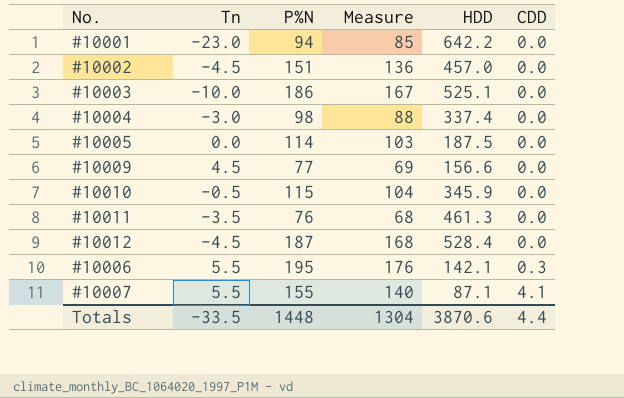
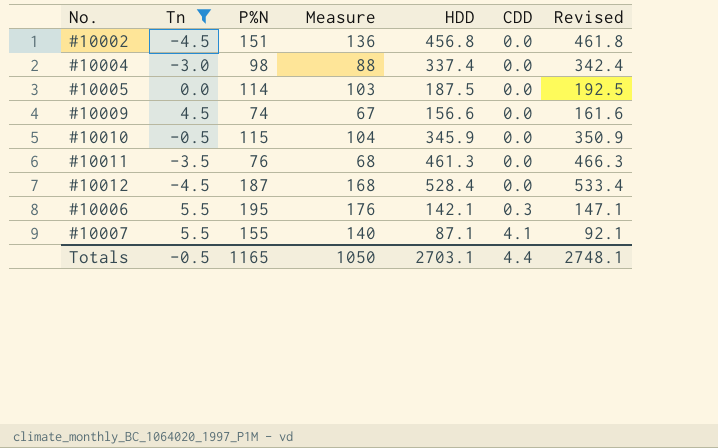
filter: none -> Tn >= -4.5
column Revised | formula: none -> [HDD] + 5
#10002 | HDD: 457.0 -> 456.8
#10009 | P%N: 77 -> 74
#10009 | Measure: 69 -> 67
Totals | Tn: -33.5 -> -0.5
Totals | P%N: 1448 -> 1165
Totals | Measure: 1304 -> 1050
Totals | HDD: 3870.6 -> 2703.1

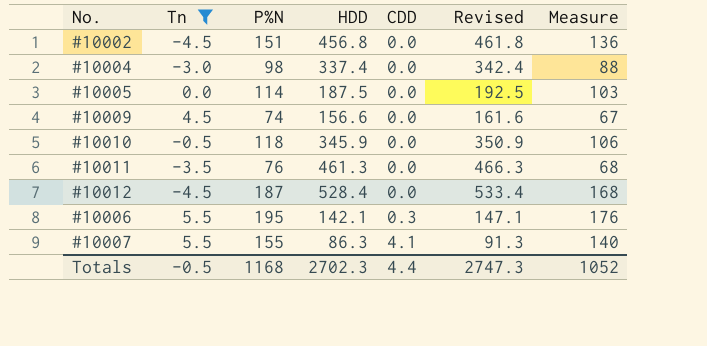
column Measure | position: 4 -> 7
#10010 | P%N: 115 -> 118
#10010 | Measure: 104 -> 106
#10007 | HDD: 87.1 -> 86.3
#10007 | Revised: 92.1 -> 91.3
Totals | P%N: 1165 -> 1168
Totals | HDD: 2703.1 -> 2702.3
Totals | Revised: 2748.1 -> 2747.3
Totals | Measure: 1050 -> 1052

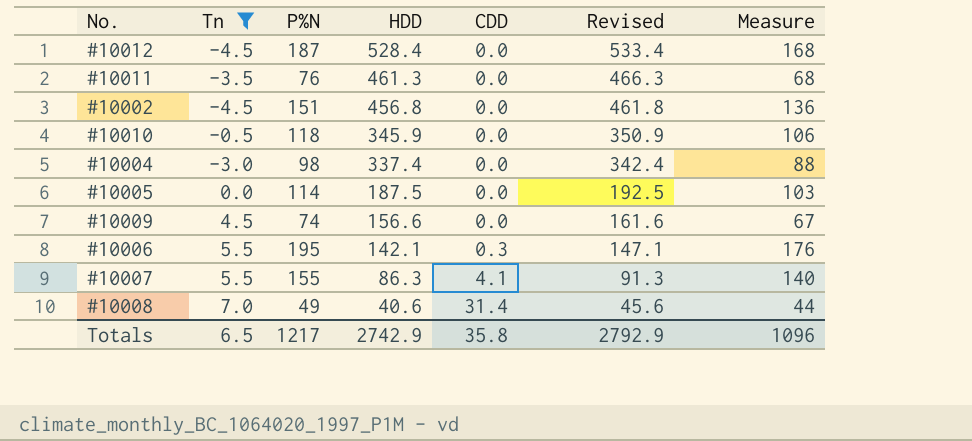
row order: CDD ascending -> HDD descending
row #10008: none -> 7.0 | 49 | 40.6 | 31.4 | 45.6 | 44
Totals | Tn: -0.5 -> 6.5
Totals | P%N: 1168 -> 1217
Totals | HDD: 2702.3 -> 2742.9
Totals | CDD: 4.4 -> 35.8
Totals | Revised: 2747.3 -> 2792.9
Totals | Measure: 1052 -> 1096

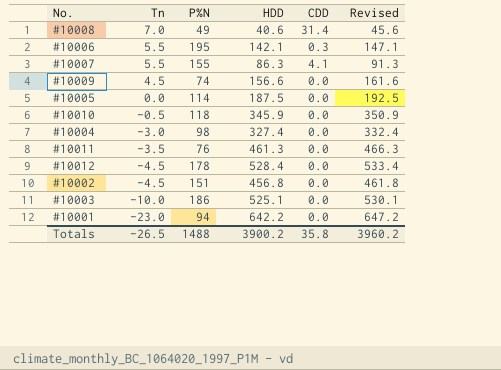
filter: Tn >= -4.5 -> none
row order: HDD descending -> Tn descending
column Measure | formula: [P%N] * 0.9 -> none
#10004 | HDD: 337.4 -> 327.4
#10004 | Revised: 342.4 -> 332.4
#10012 | P%N: 187 -> 178
Totals | Tn: 6.5 -> -26.5
Totals | P%N: 1217 -> 1488
Totals | HDD: 2742.9 -> 3900.2
Totals | Revised: 2792.9 -> 3960.2

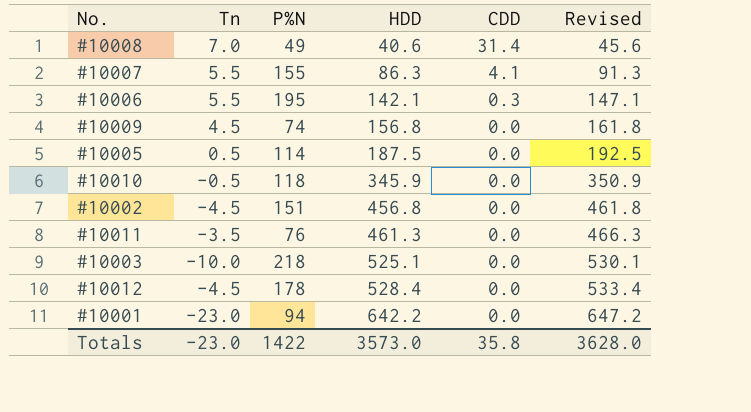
row order: Tn descending -> HDD ascending
row #10004: -3.0 | 98 | 327.4 | 0.0 | 332.4 -> none
#10009 | HDD: 156.6 -> 156.8
#10009 | Revised: 161.6 -> 161.8
#10005 | Tn: 0.0 -> 0.5
#10003 | P%N: 186 -> 218
Totals | Tn: -26.5 -> -23.0
Totals | P%N: 1488 -> 1422
Totals | HDD: 3900.2 -> 3573.0
Totals | Revised: 3960.2 -> 3628.0

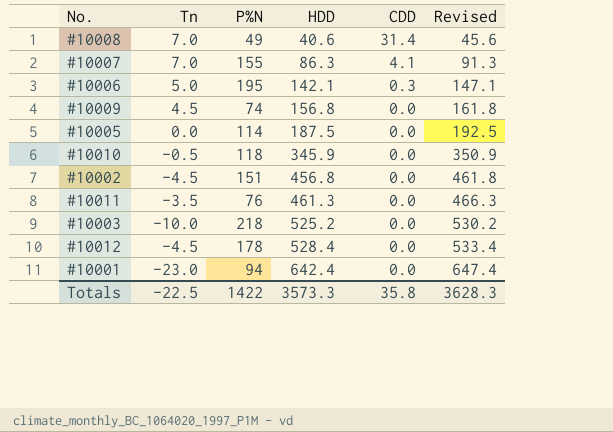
#10007 | Tn: 5.5 -> 7.0
#10006 | Tn: 5.5 -> 5.0
#10005 | Tn: 0.5 -> 0.0
#10003 | HDD: 525.1 -> 525.2
#10003 | Revised: 530.1 -> 530.2
#10001 | HDD: 642.2 -> 642.4
#10001 | Revised: 647.2 -> 647.4
Totals | Tn: -23.0 -> -22.5
Totals | HDD: 3573.0 -> 3573.3
Totals | Revised: 3628.0 -> 3628.3

